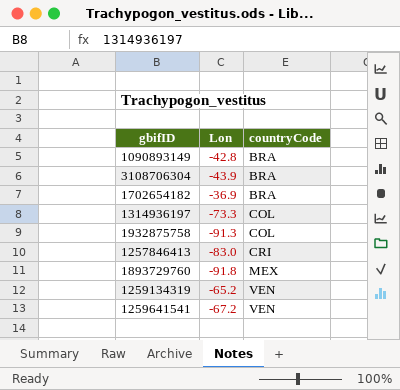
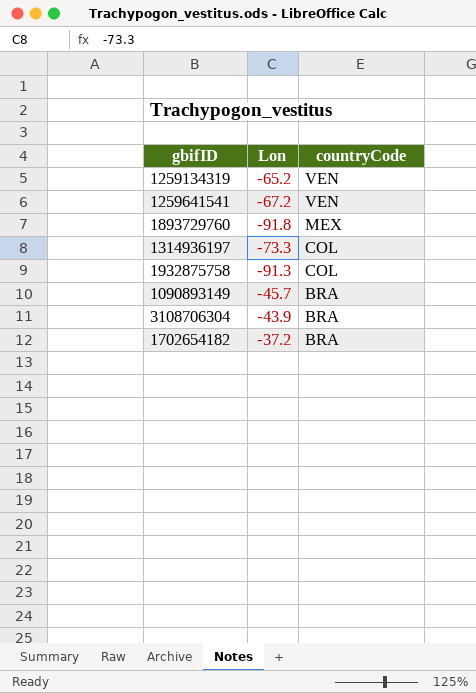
row order: countryCode ascending -> countryCode descending
row 1257846413: -83.0 | CRI -> none
1090893149 | Lon: -42.8 -> -45.7
1702654182 | Lon: -36.9 -> -37.2

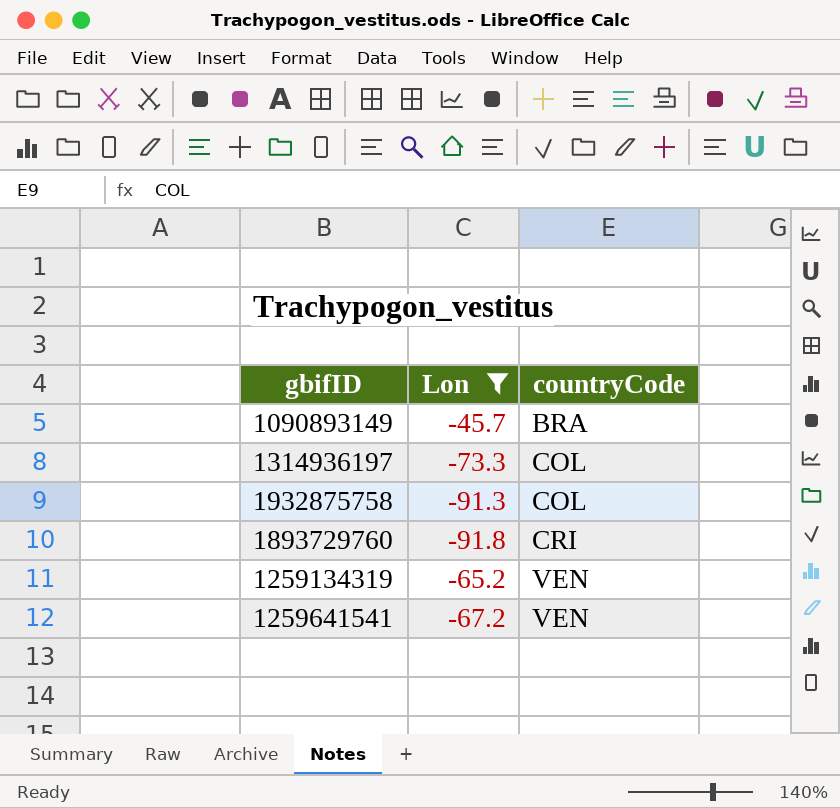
filter: none -> Lon <= -45.7
row order: countryCode descending -> countryCode ascending
1893729760 | countryCode: MEX -> CRI

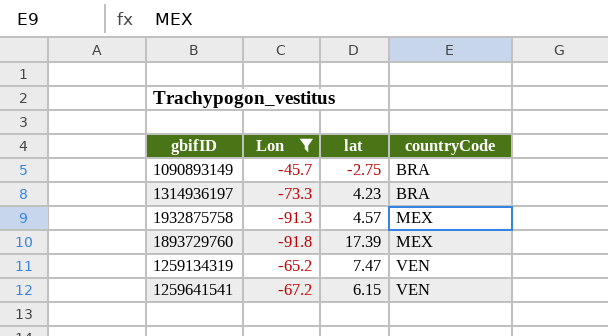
column lat | position: none -> 3
1314936197 | countryCode: COL -> BRA
1932875758 | countryCode: COL -> MEX
1893729760 | countryCode: CRI -> MEX

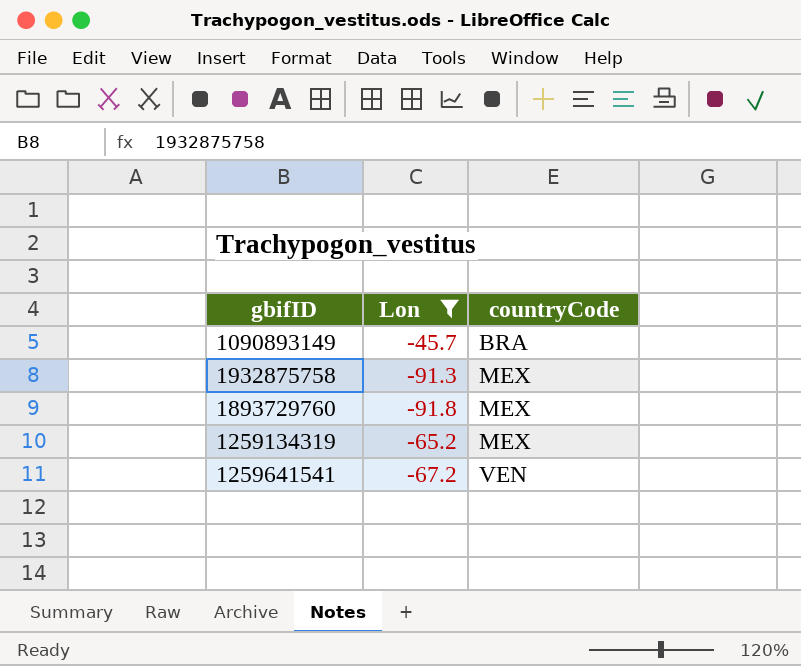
column lat | position: 3 -> none
row 1314936197: -73.3 | 4.23 | BRA -> none
1259134319 | countryCode: VEN -> MEX

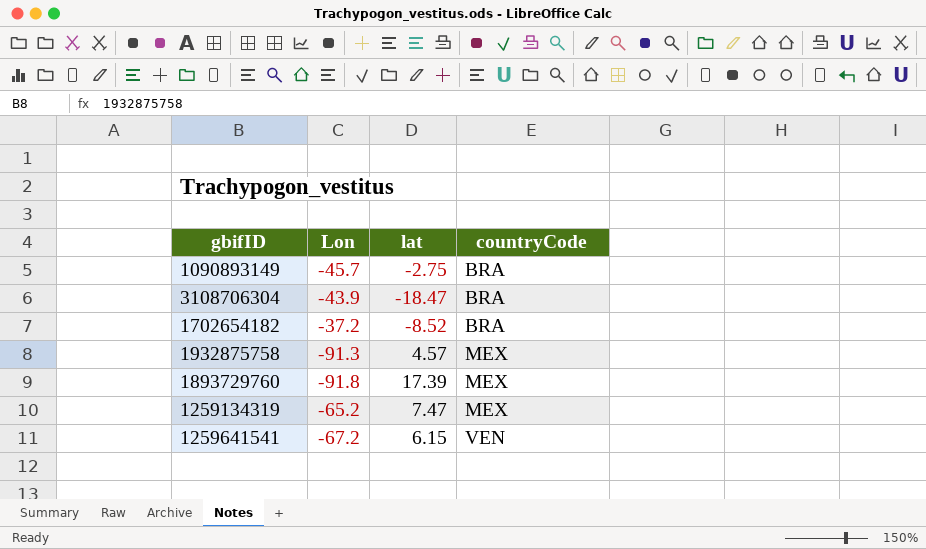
filter: Lon <= -45.7 -> none
column lat | position: none -> 3

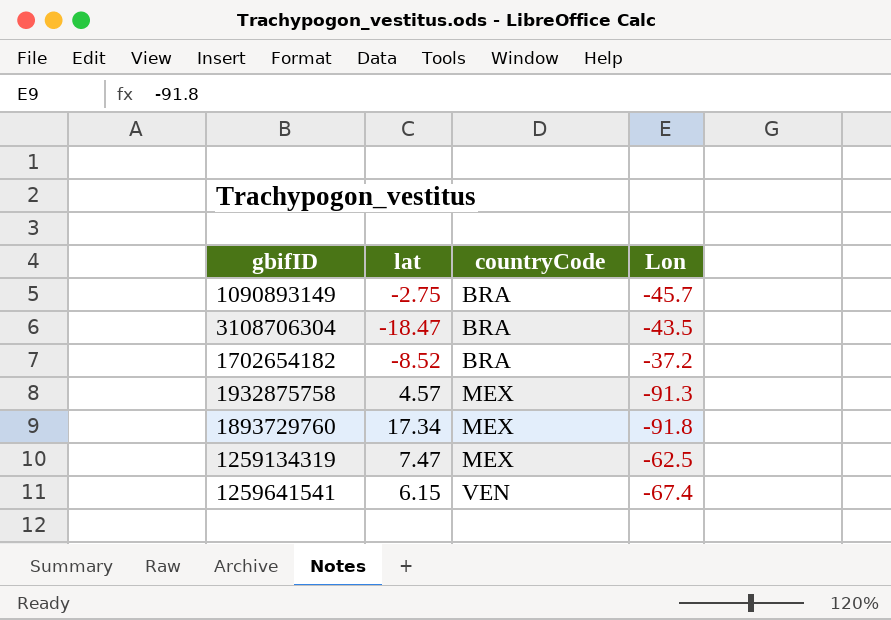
column Lon | position: 2 -> 4
3108706304 | Lon: -43.9 -> -43.5
1893729760 | lat: 17.39 -> 17.34
1259134319 | Lon: -65.2 -> -62.5
1259641541 | Lon: -67.2 -> -67.4

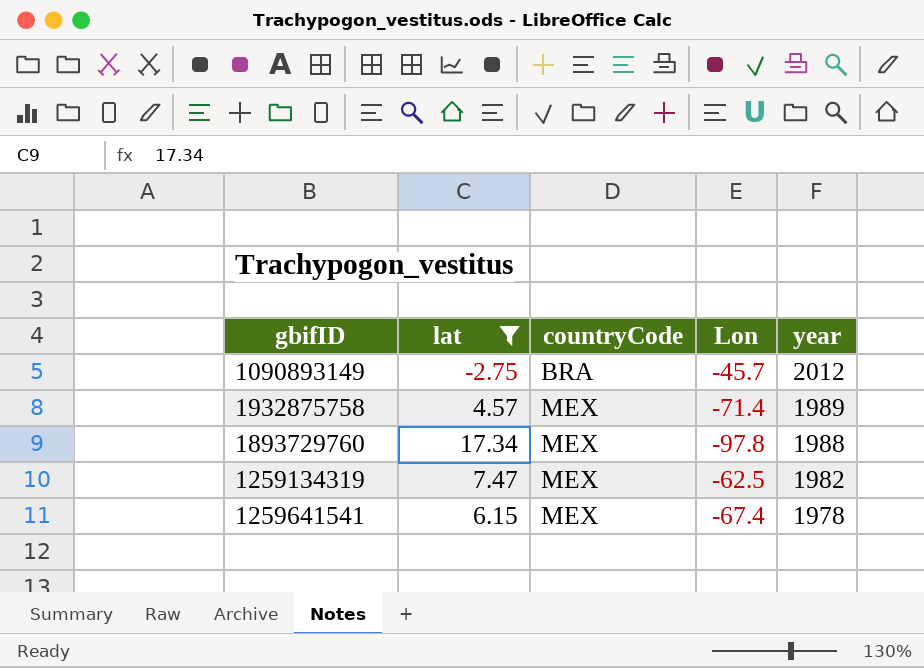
filter: none -> lat >= -2.75
column year | position: none -> 5
1932875758 | Lon: -91.3 -> -71.4
1893729760 | Lon: -91.8 -> -97.8
1259641541 | countryCode: VEN -> MEX

